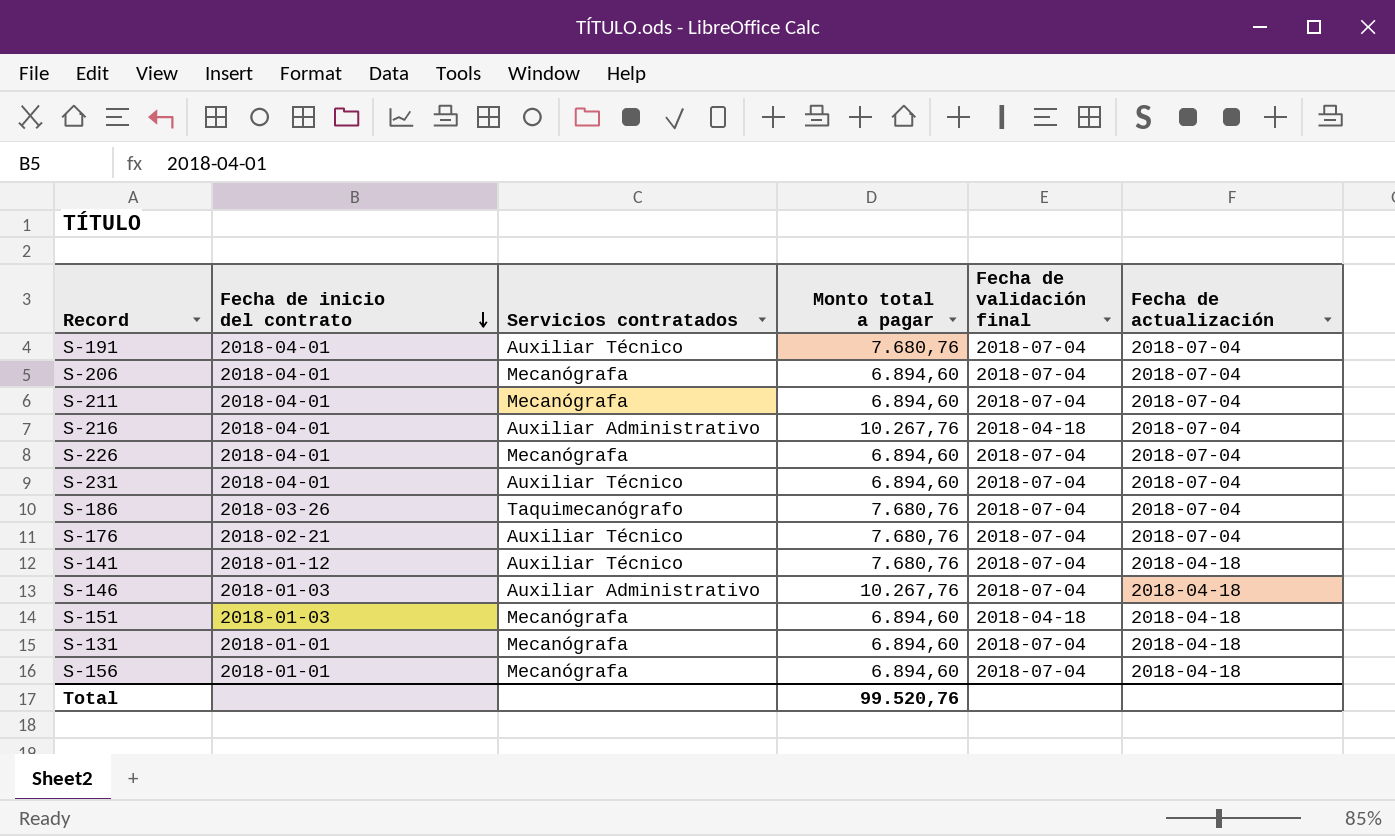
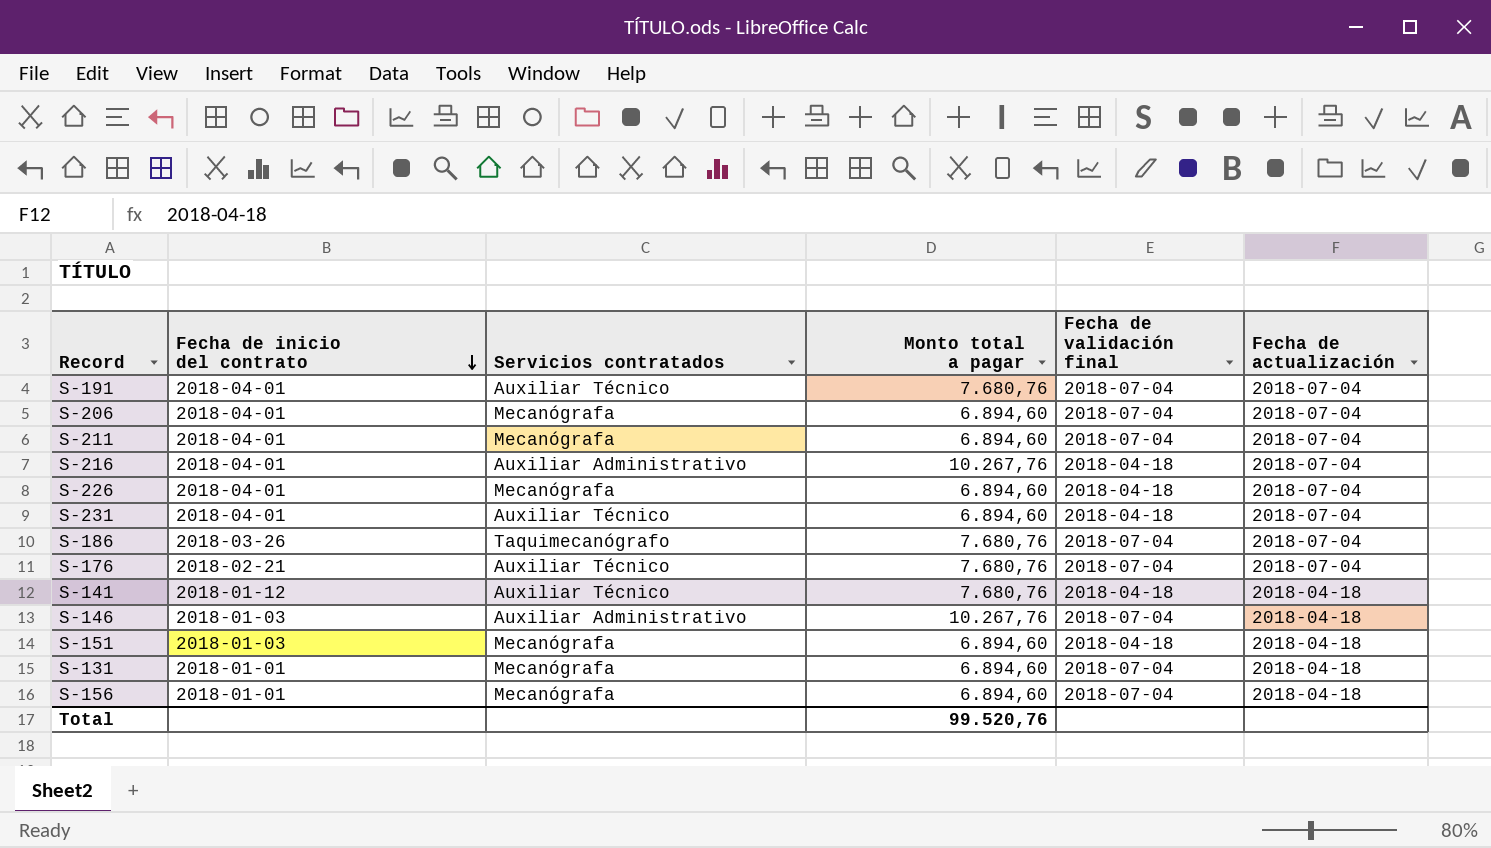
S-226 | Fecha de validación final: 2018-07-04 -> 2018-04-18
S-231 | Fecha de validación final: 2018-07-04 -> 2018-04-18
S-141 | Fecha de validación final: 2018-07-04 -> 2018-04-18

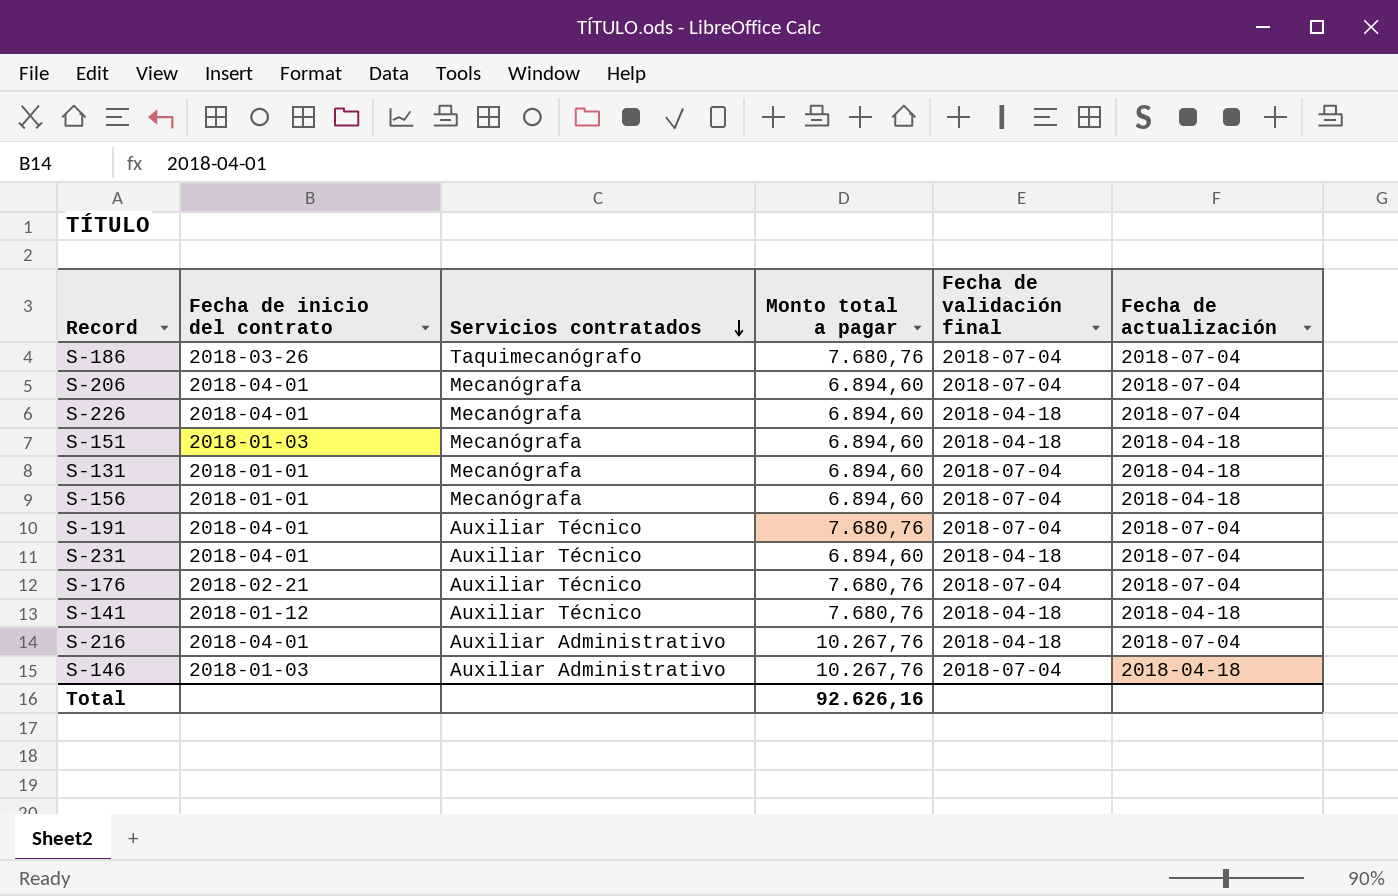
row order: Fecha de inicio del contrato descending -> Servicios contratados descending
row S-211: 2018-04-01 | Mecanógrafa | 6.894,60 | 2018-07-04 | 2018-07-04 -> none
Total | Monto total a pagar: 99.520,76 -> 92.626,16

